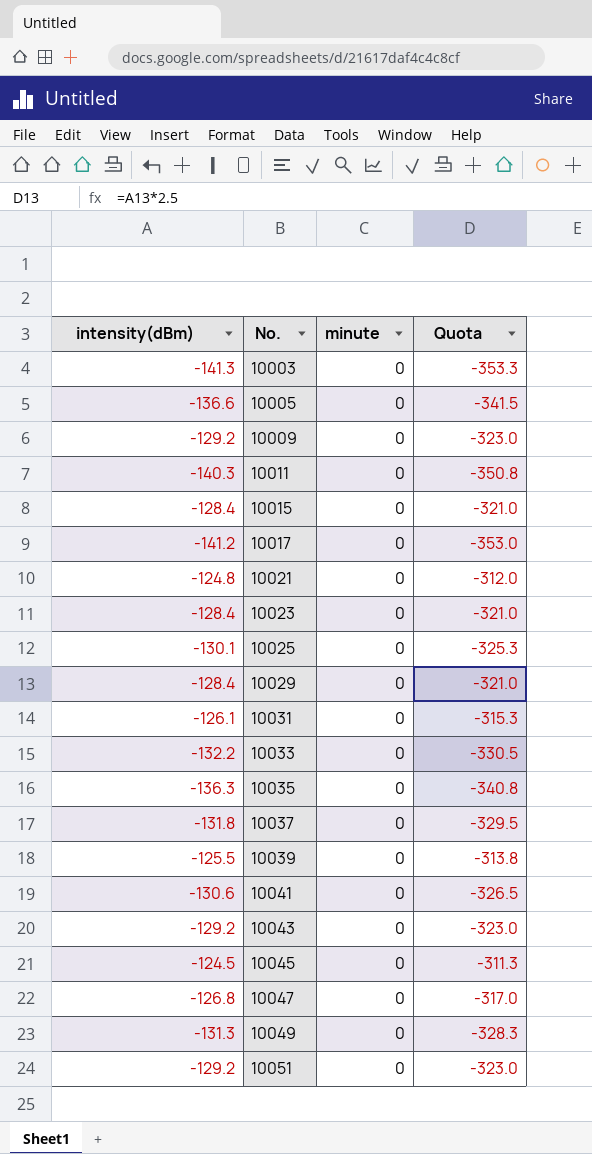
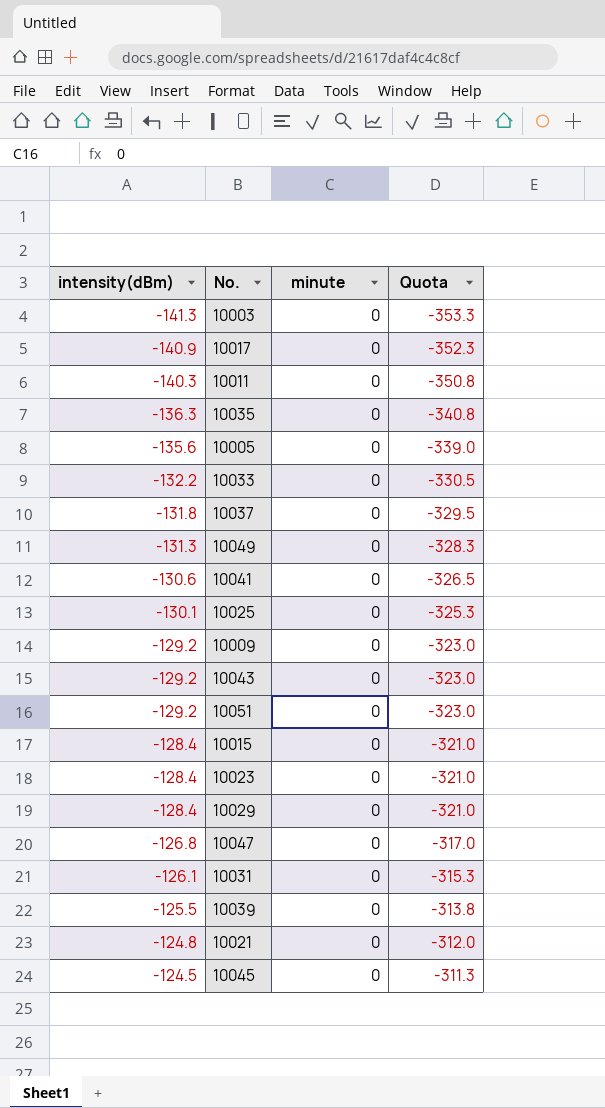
row order: No. ascending -> intensity(dBm) ascending
10017 | intensity(dBm): -141.2 -> -140.9
10017 | Quota: -353.0 -> -352.3
10005 | intensity(dBm): -136.6 -> -135.6
10005 | Quota: -341.5 -> -339.0

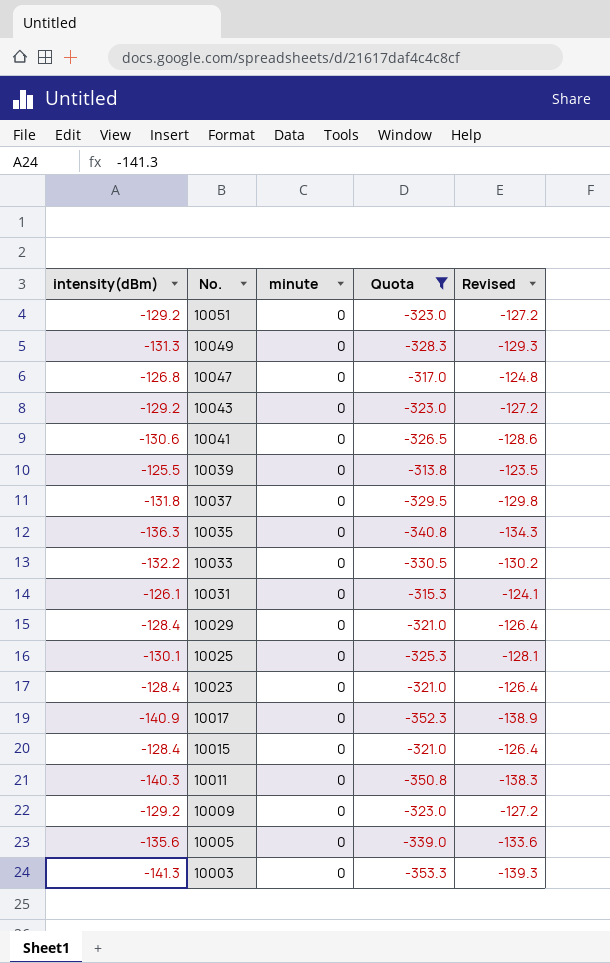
filter: none -> Quota <= -313.8
row order: intensity(dBm) ascending -> No. descending
column Revised | formula: none -> [intensity(dBm)] + 2

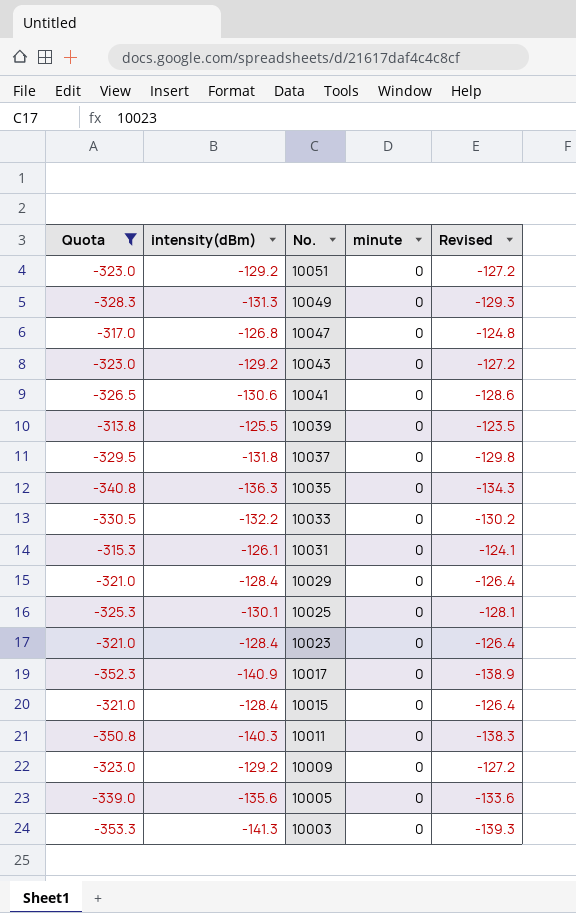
column Quota | position: 4 -> 1

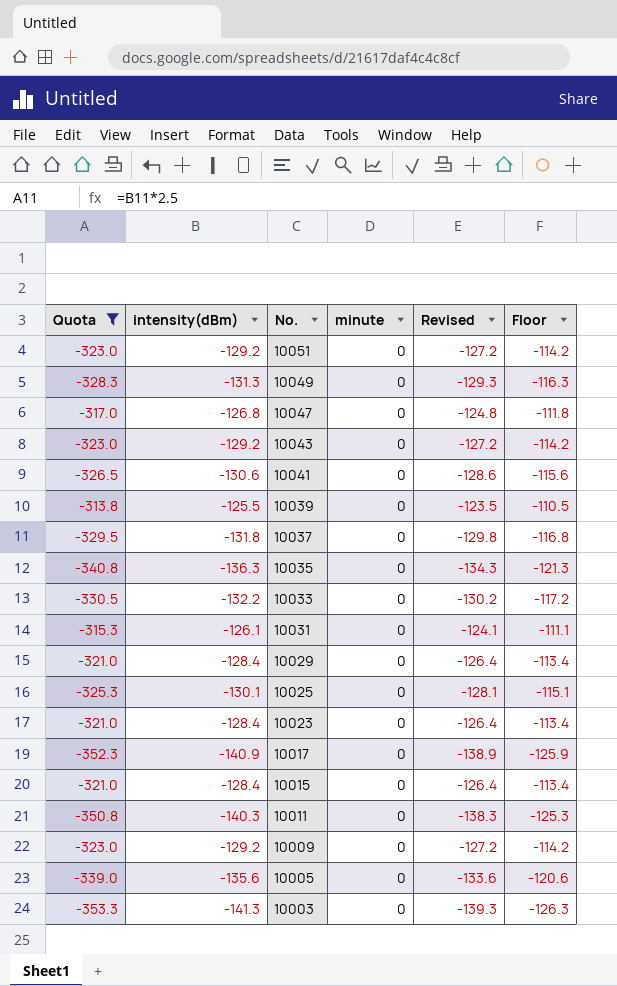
column Floor | formula: none -> [intensity(dBm)] + 15

